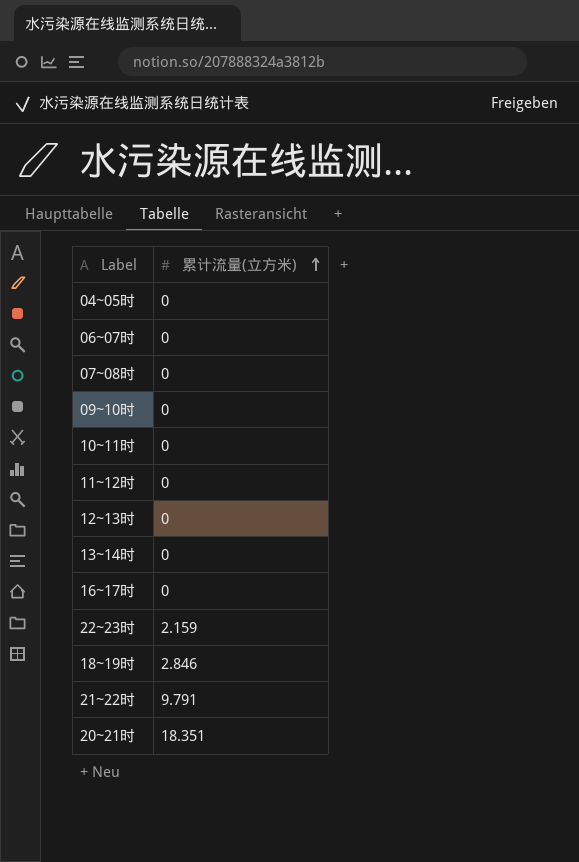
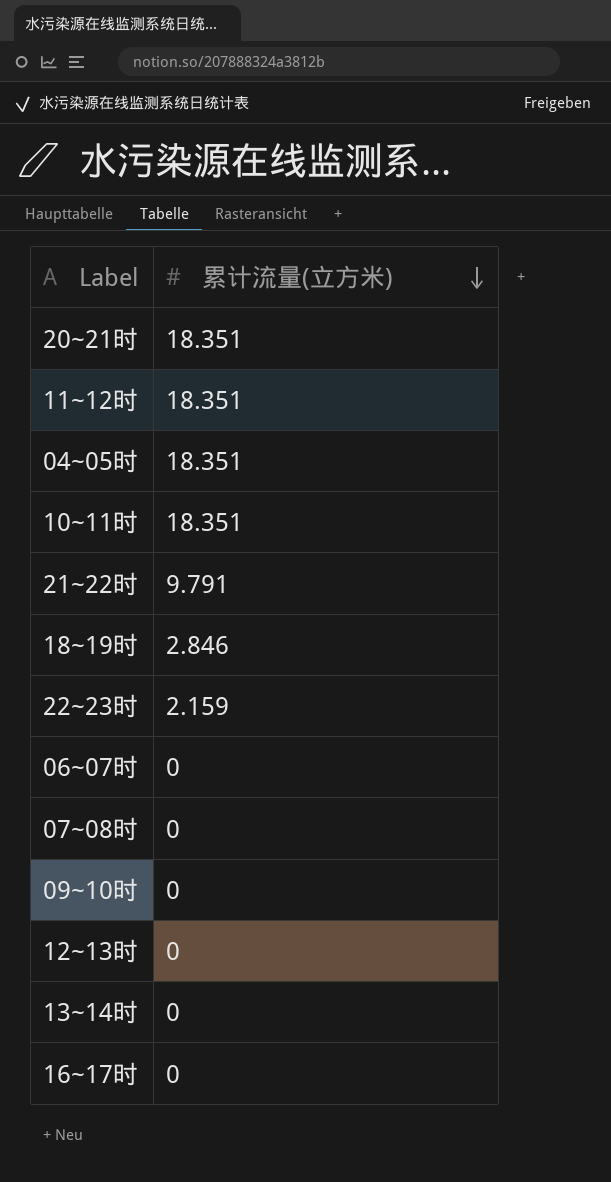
row order: 累计流量(立方米) ascending -> 累计流量(立方米) descending
11~12时 | 累计流量(立方米): 0 -> 18.351
04~05时 | 累计流量(立方米): 0 -> 18.351
10~11时 | 累计流量(立方米): 0 -> 18.351

